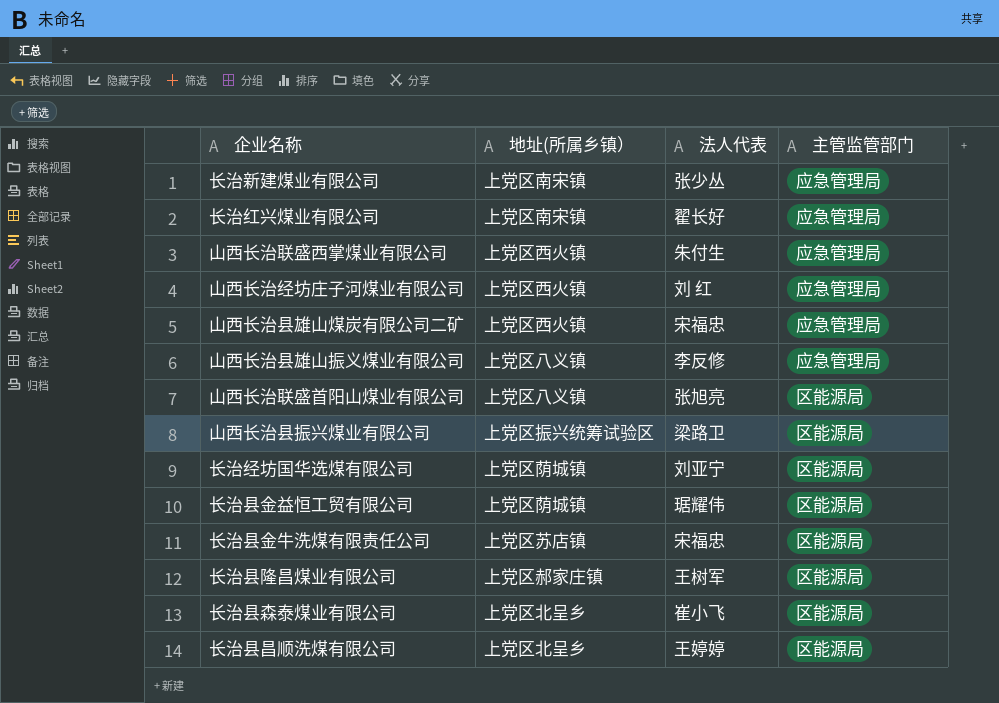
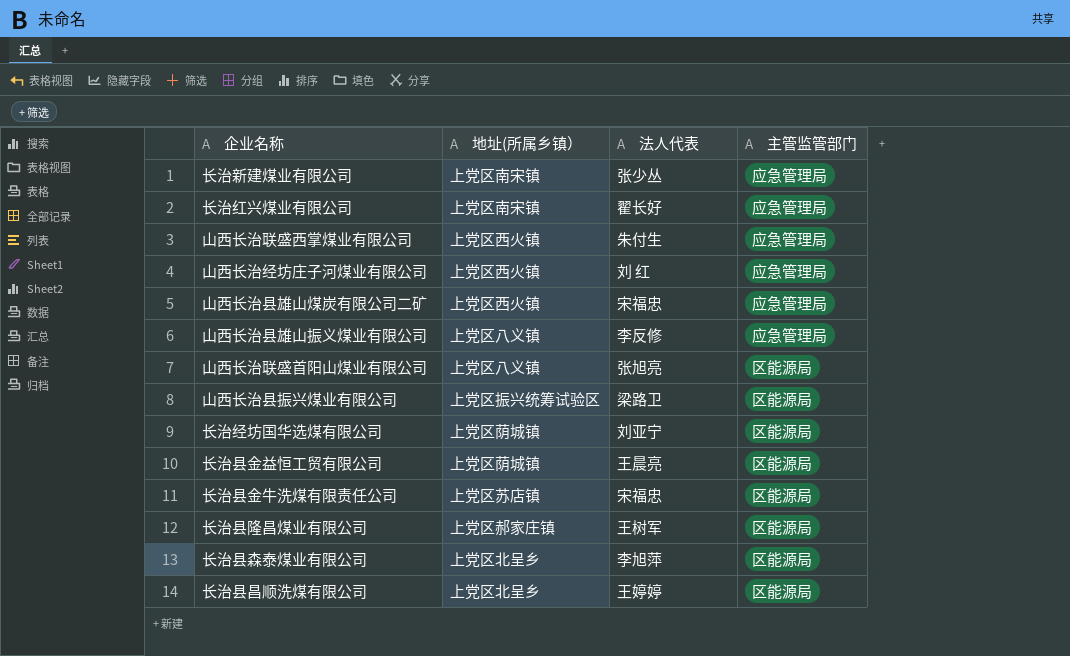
长治县金益恒工贸有限公司 | 法人代表: 琚耀伟 -> 王晨亮
长治县森泰煤业有限公司 | 法人代表: 崔小飞 -> 李旭萍

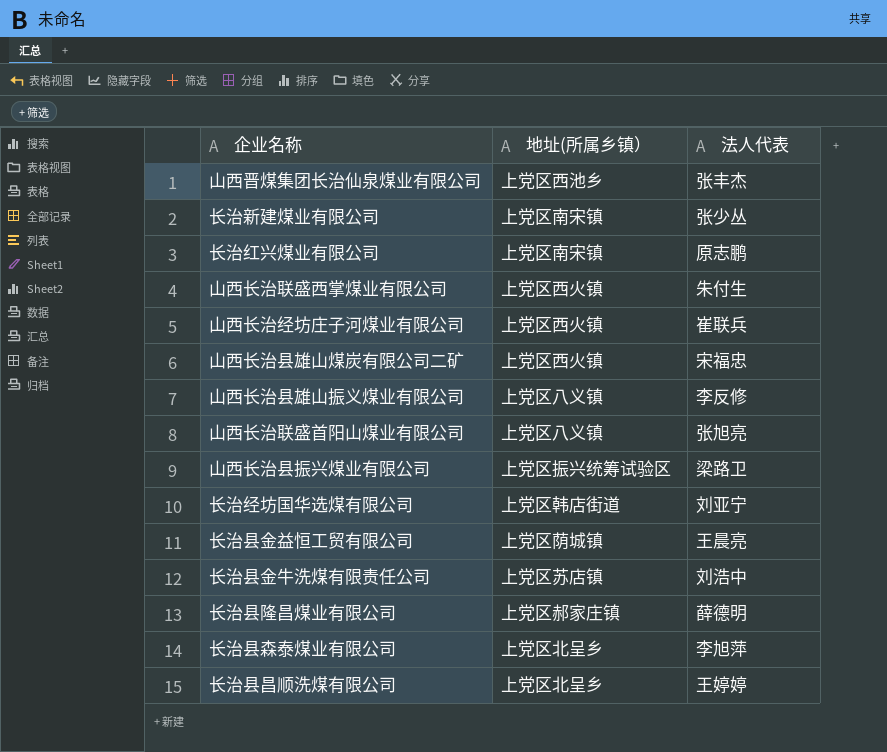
column 主管监管部门 | position: 4 -> none
row 山西晋煤集团长治仙泉煤业有限公司: none -> 上党区西池乡 | 张丰杰
长治红兴煤业有限公司 | 法人代表: 翟长好 -> 原志鹏
山西长治经坊庄子河煤业有限公司 | 法人代表: 刘 红 -> 崔联兵
长治经坊国华选煤有限公司 | 地址(所属乡镇）: 上党区荫城镇 -> 上党区韩店街道
长治县金牛洗煤有限责任公司 | 法人代表: 宋福忠 -> 刘浩中
长治县隆昌煤业有限公司 | 法人代表: 王树军 -> 薛德明

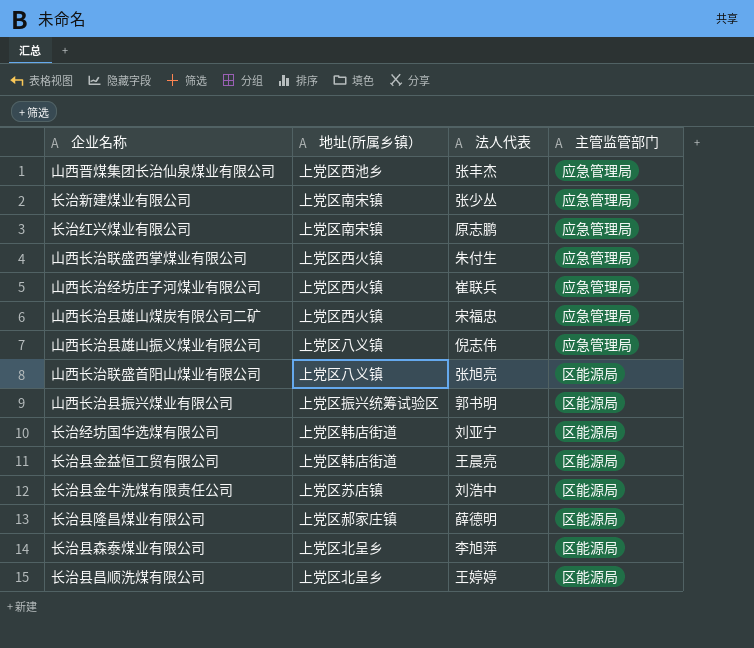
column 主管监管部门 | position: none -> 4
山西长治县雄山振义煤业有限公司 | 法人代表: 李反修 -> 倪志伟
山西长治县振兴煤业有限公司 | 法人代表: 梁路卫 -> 郭书明
长治县金益恒工贸有限公司 | 地址(所属乡镇）: 上党区荫城镇 -> 上党区韩店街道

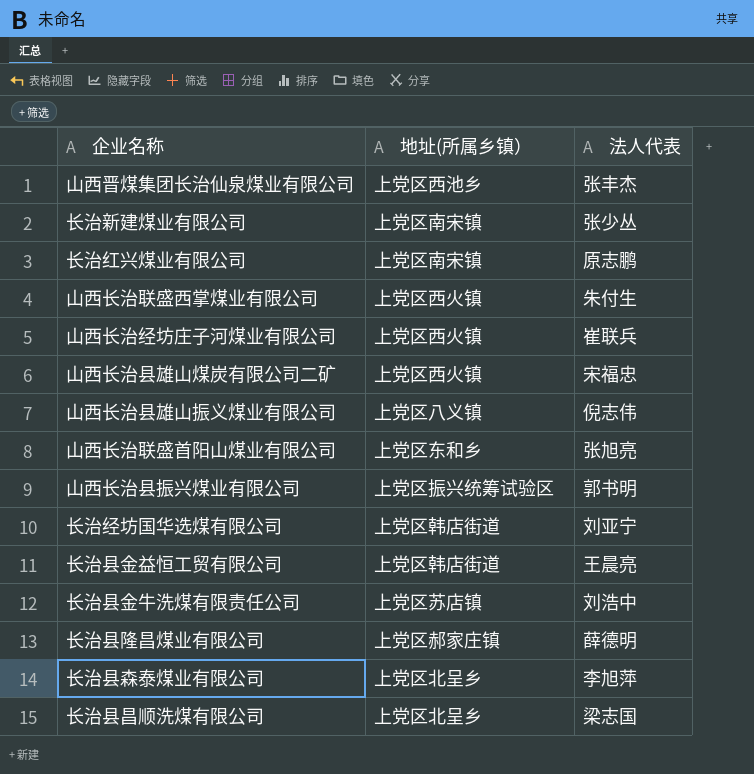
column 主管监管部门 | position: 4 -> none
山西长治联盛首阳山煤业有限公司 | 地址(所属乡镇）: 上党区八义镇 -> 上党区东和乡
长治县昌顺洗煤有限公司 | 法人代表: 王婷婷 -> 梁志国

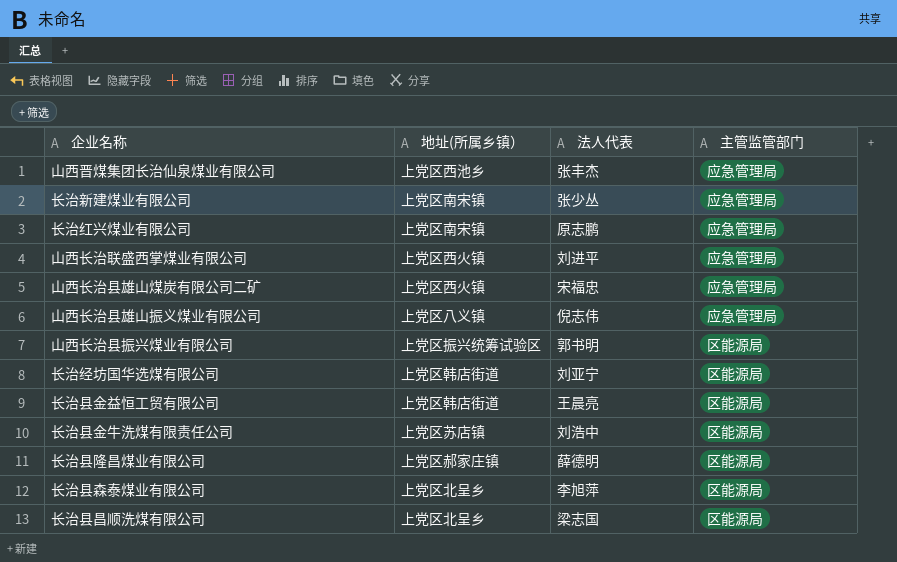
column 主管监管部门 | position: none -> 4
row 山西长治经坊庄子河煤业有限公司: 上党区西火镇 | 崔联兵 -> none
row 山西长治联盛首阳山煤业有限公司: 上党区东和乡 | 张旭亮 -> none
山西长治联盛西掌煤业有限公司 | 法人代表: 朱付生 -> 刘进平

